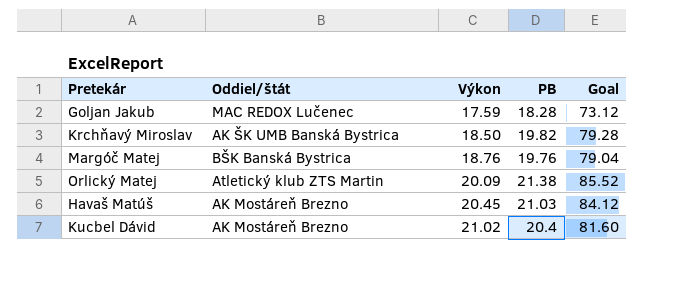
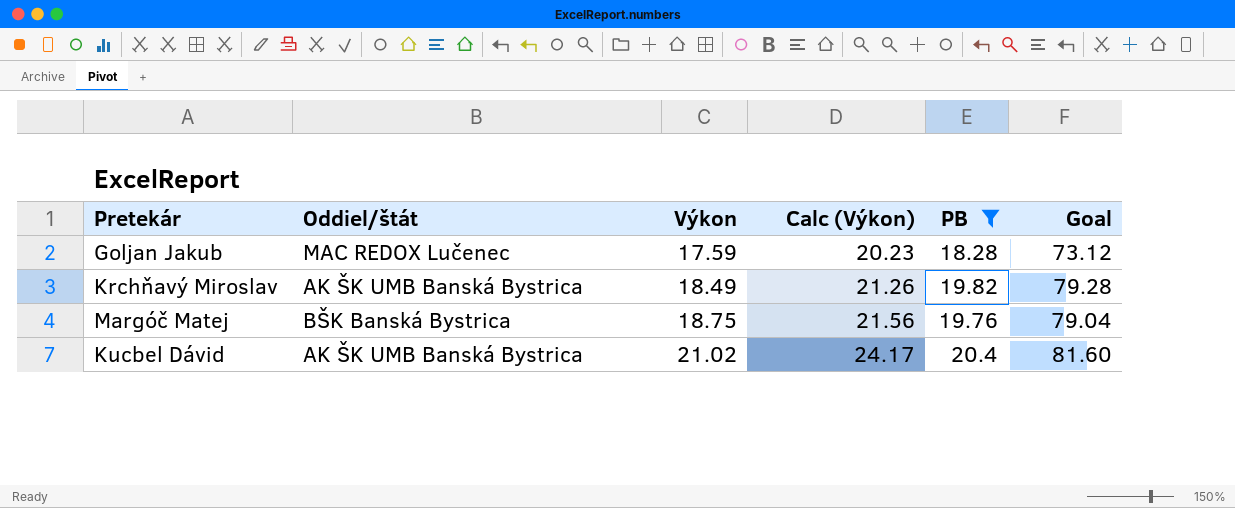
filter: none -> PB <= 20.4
column Calc (Výkon) | formula: none -> [Výkon] * 1.15
Krchňavý Miroslav | Výkon: 18.50 -> 18.49
Margóč Matej | Výkon: 18.76 -> 18.75
Kucbel Dávid | Oddiel/štát: AK Mostáreň Brezno -> AK ŠK UMB Banská Bystrica

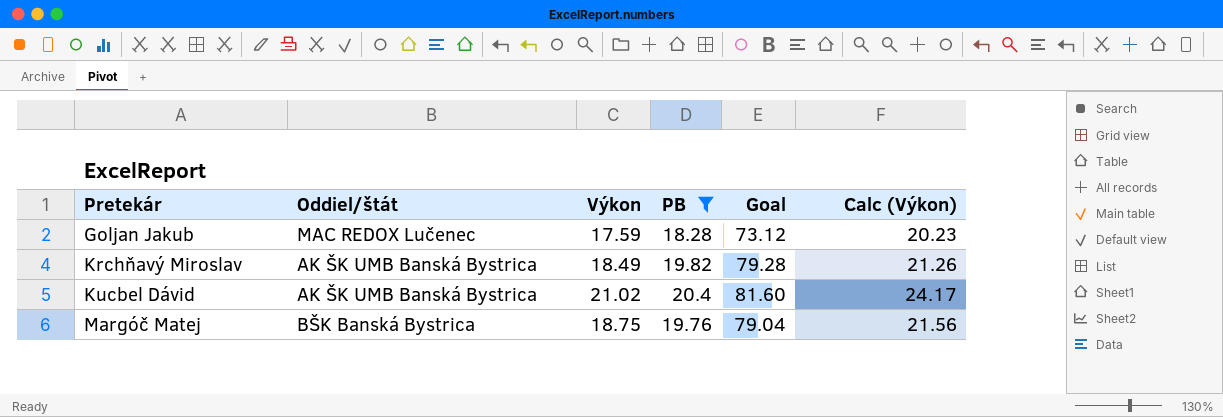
row order: Výkon ascending -> Pretekár ascending
column Calc (Výkon) | position: 4 -> 6

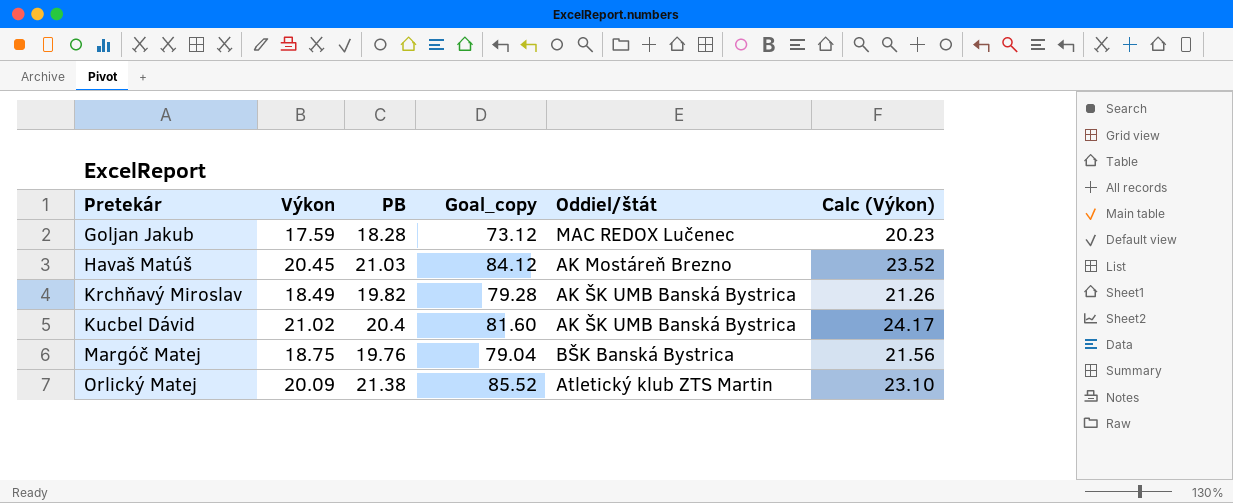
filter: PB <= 20.4 -> none
column name: Goal -> Goal_copy
column Oddiel/štát | position: 2 -> 5

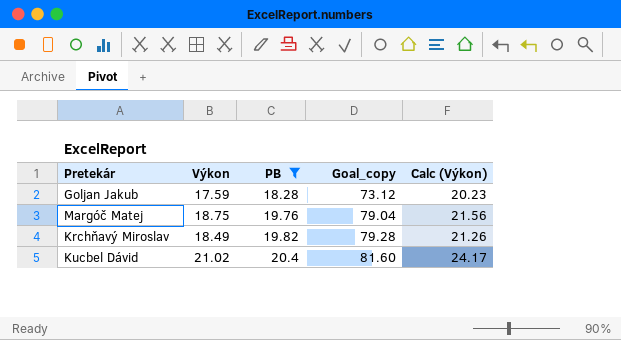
filter: none -> PB <= 20.4
row order: Pretekár ascending -> PB ascending
column Oddiel/štát | position: 5 -> none

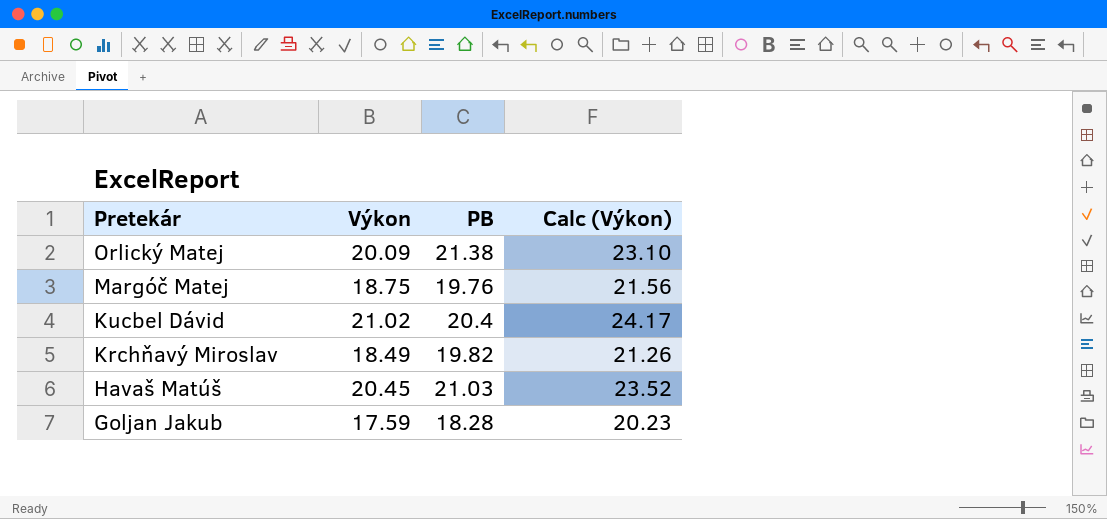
filter: PB <= 20.4 -> none
row order: PB ascending -> Pretekár descending
column Goal_copy | formula: [PB] * 4 -> none

